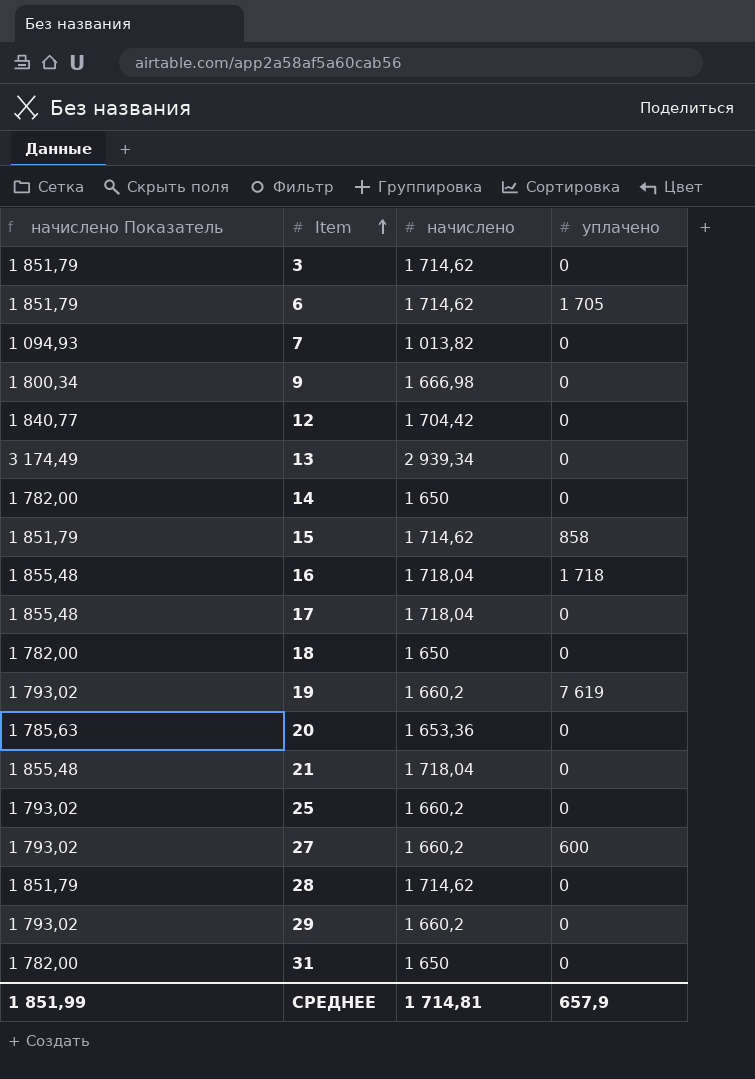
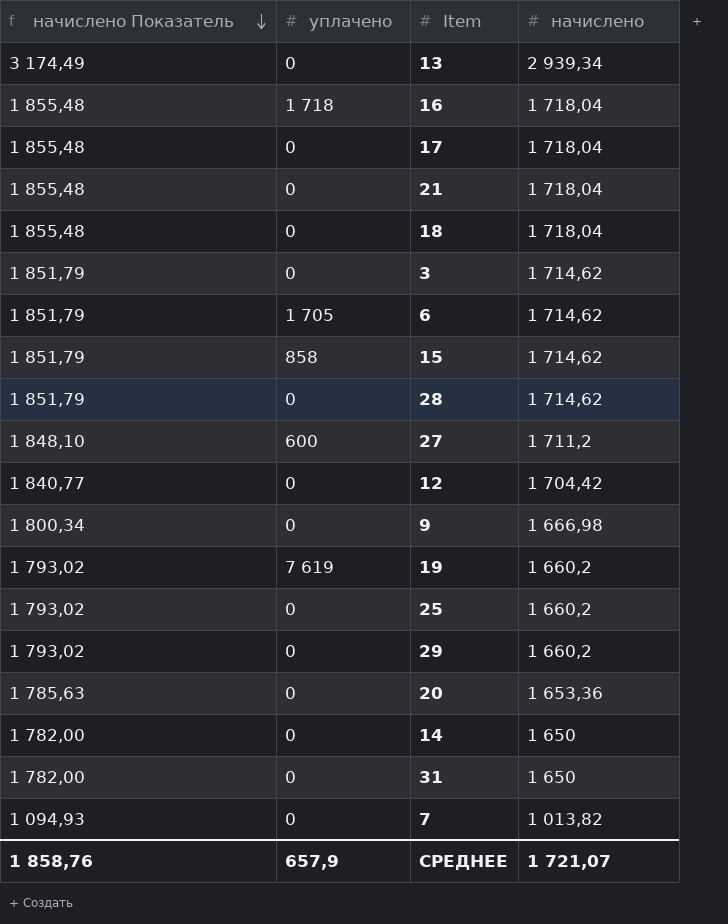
row order: Item ascending -> начислено Показатель descending
column уплачено | position: 4 -> 2
18 | начислено Показатель: 1 782,00 -> 1 855,48
18 | начислено: 1 650 -> 1 718,04
27 | начислено Показатель: 1 793,02 -> 1 848,10
27 | начислено: 1 660,2 -> 1 711,2
СРЕДНЕЕ | начислено Показатель: 1 851,99 -> 1 858,76
СРЕДНЕЕ | начислено: 1 714,81 -> 1 721,07

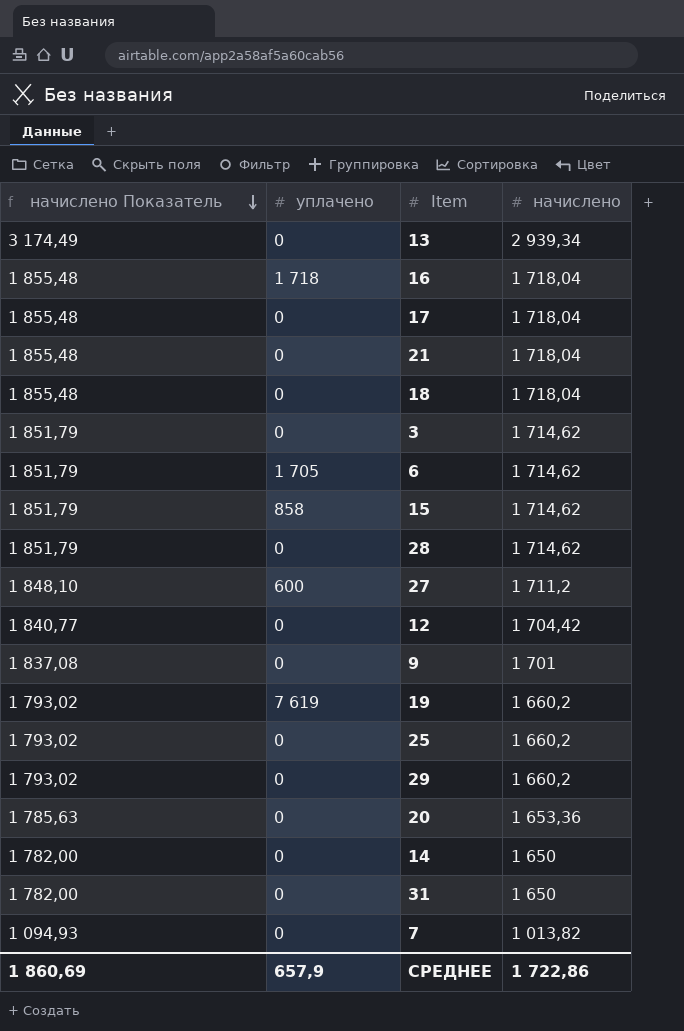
9 | начислено Показатель: 1 800,34 -> 1 837,08
9 | начислено: 1 666,98 -> 1 701
СРЕДНЕЕ | начислено Показатель: 1 858,76 -> 1 860,69
СРЕДНЕЕ | начислено: 1 721,07 -> 1 722,86

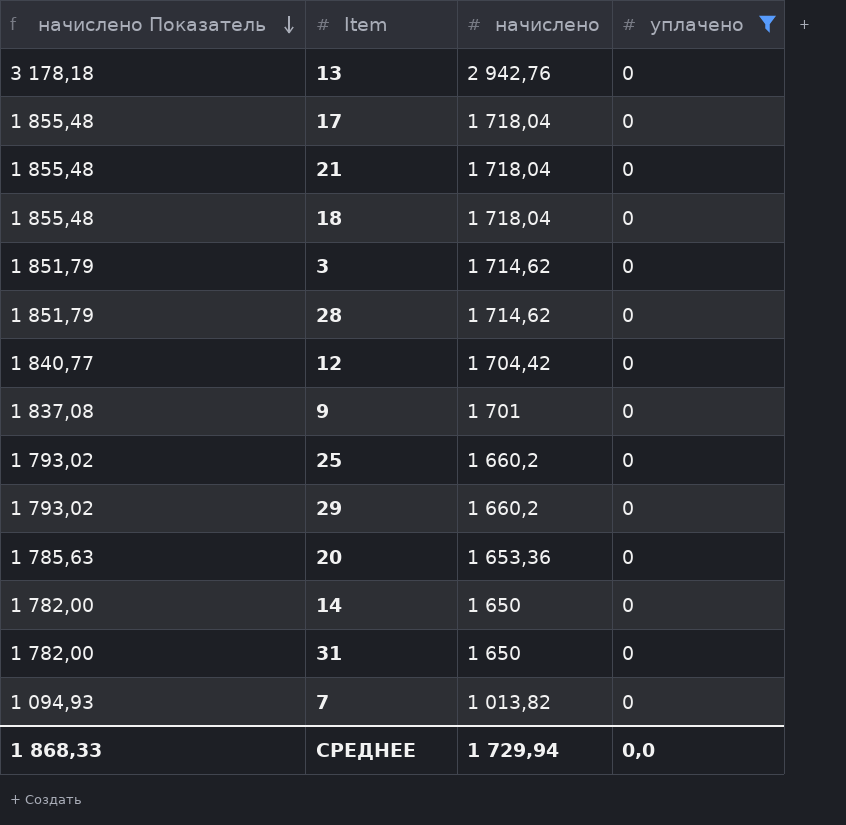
filter: none -> уплачено = 0
column уплачено | position: 2 -> 4
13 | начислено Показатель: 3 174,49 -> 3 178,18
13 | начислено: 2 939,34 -> 2 942,76
СРЕДНЕЕ | начислено Показатель: 1 860,69 -> 1 868,33
СРЕДНЕЕ | начислено: 1 722,86 -> 1 729,94
СРЕДНЕЕ | уплачено: 657,9 -> 0,0

